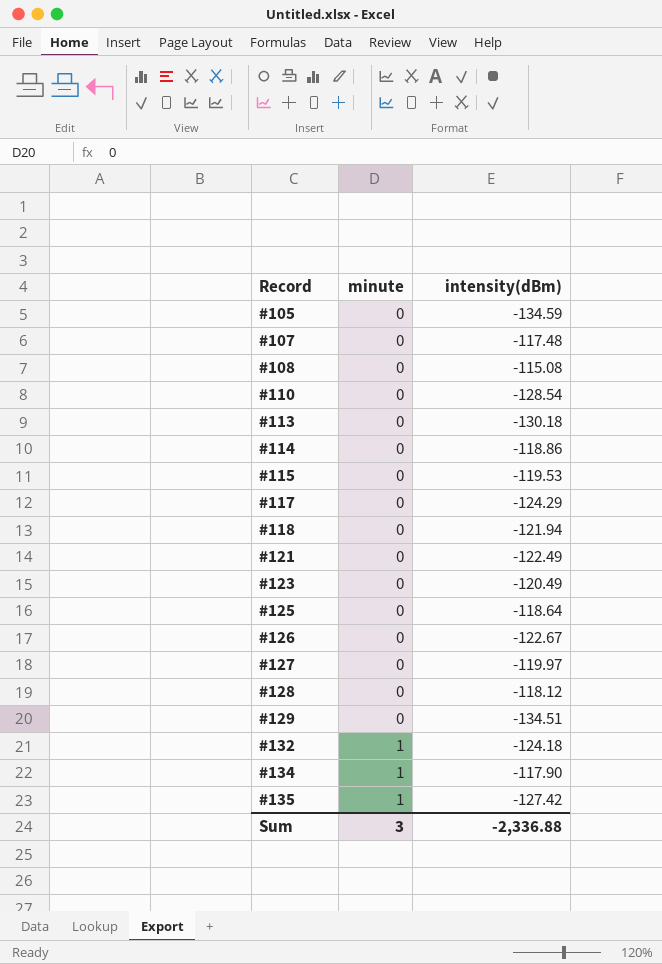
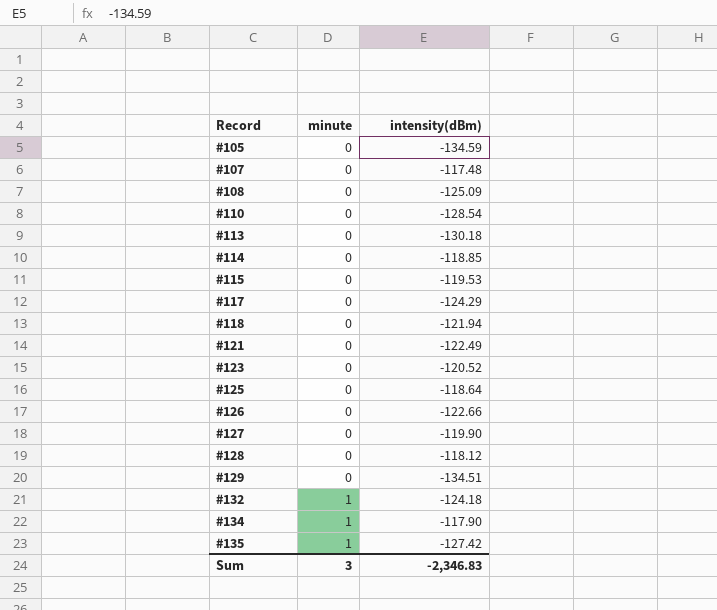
#108 | intensity(dBm): -115.08 -> -125.09
#114 | intensity(dBm): -118.86 -> -118.85
#123 | intensity(dBm): -120.49 -> -120.52
#126 | intensity(dBm): -122.67 -> -122.66
#127 | intensity(dBm): -119.97 -> -119.90
Sum | intensity(dBm): -2,336.88 -> -2,346.83

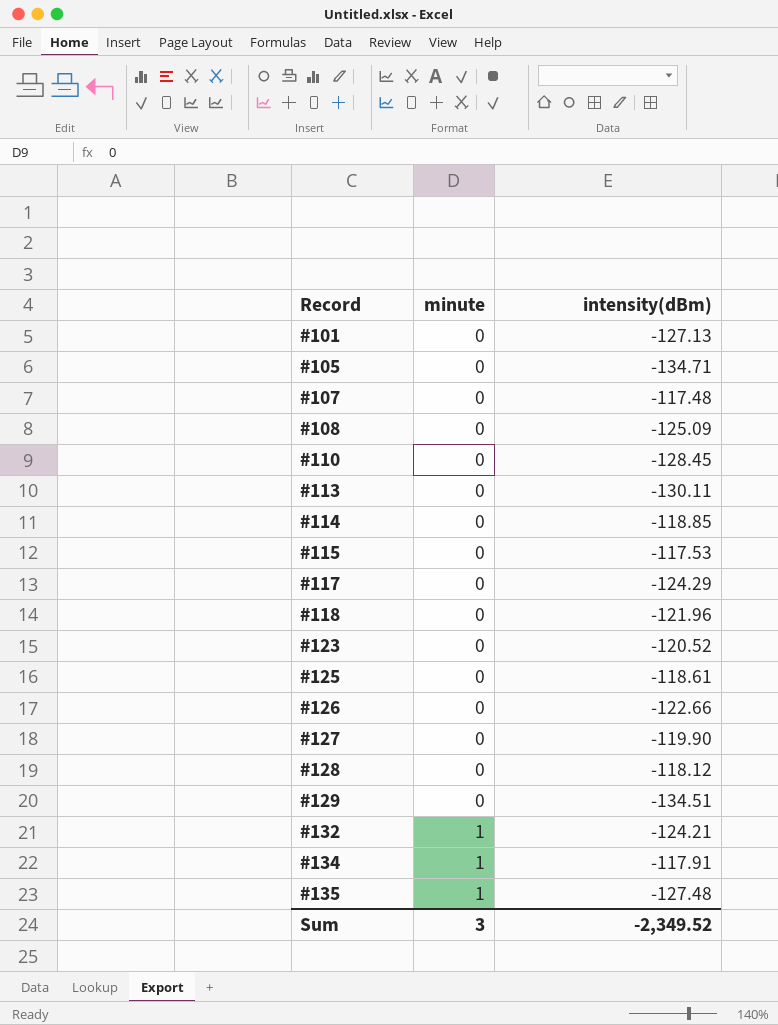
row #121: 0 | -122.49 -> none
row #101: none -> 0 | -127.13
#105 | intensity(dBm): -134.59 -> -134.71
#110 | intensity(dBm): -128.54 -> -128.45
#113 | intensity(dBm): -130.18 -> -130.11
#115 | intensity(dBm): -119.53 -> -117.53
#118 | intensity(dBm): -121.94 -> -121.96
#125 | intensity(dBm): -118.64 -> -118.61
#132 | intensity(dBm): -124.18 -> -124.21
#134 | intensity(dBm): -117.90 -> -117.91
#135 | intensity(dBm): -127.42 -> -127.48
Sum | intensity(dBm): -2,346.83 -> -2,349.52

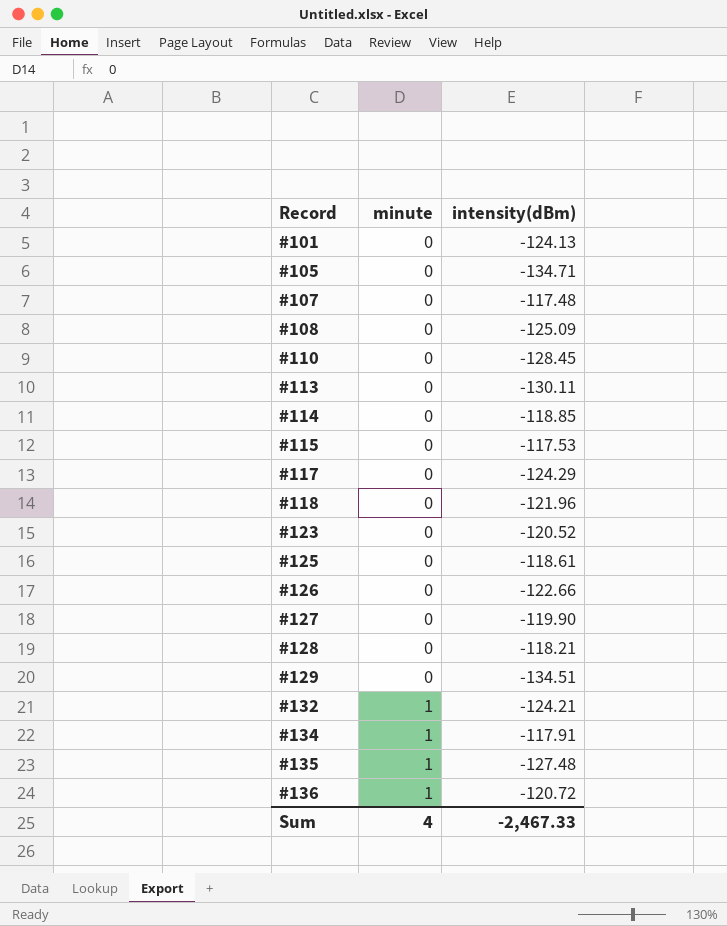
#101 | intensity(dBm): -127.13 -> -124.13
#128 | intensity(dBm): -118.12 -> -118.21
row #136: none -> 1 | -120.72
Sum | minute: 3 -> 4
Sum | intensity(dBm): -2,349.52 -> -2,467.33

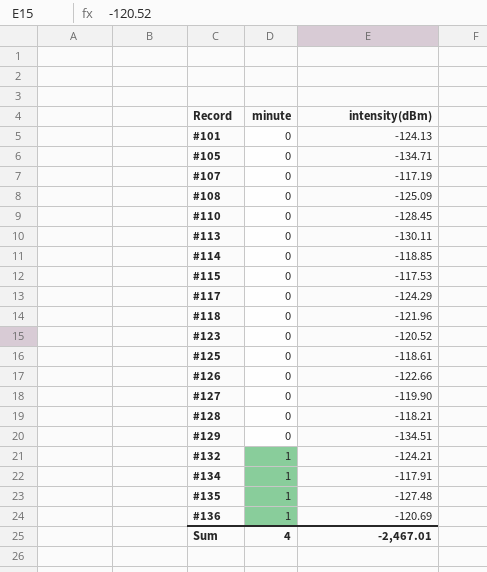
#107 | intensity(dBm): -117.48 -> -117.19
#136 | intensity(dBm): -120.72 -> -120.69
Sum | intensity(dBm): -2,467.33 -> -2,467.01

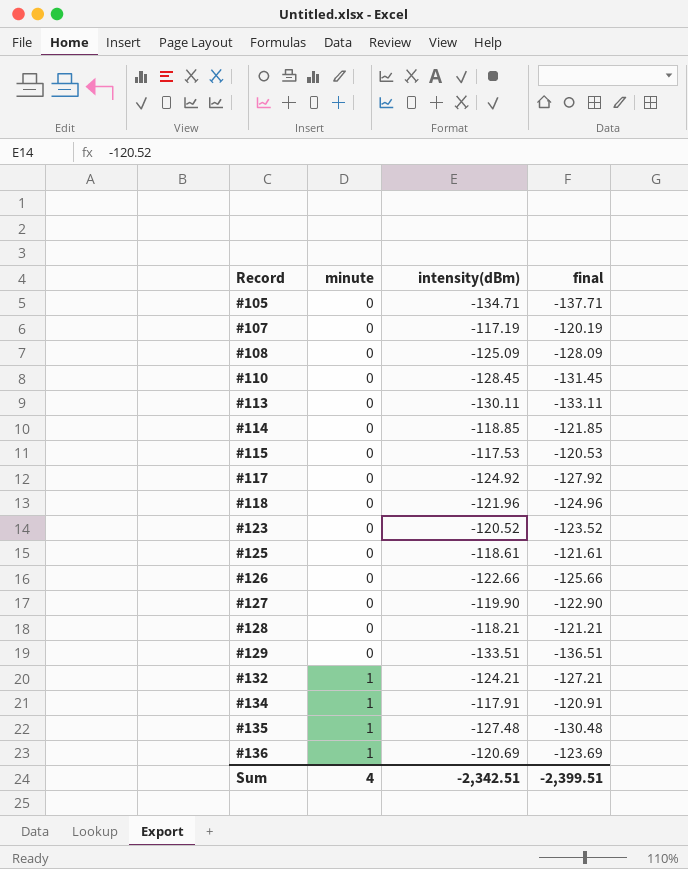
column final | formula: none -> [intensity(dBm)] - 3
row #101: 0 | -124.13 -> none
#117 | intensity(dBm): -124.29 -> -124.92
#129 | intensity(dBm): -134.51 -> -133.51
Sum | intensity(dBm): -2,467.01 -> -2,342.51

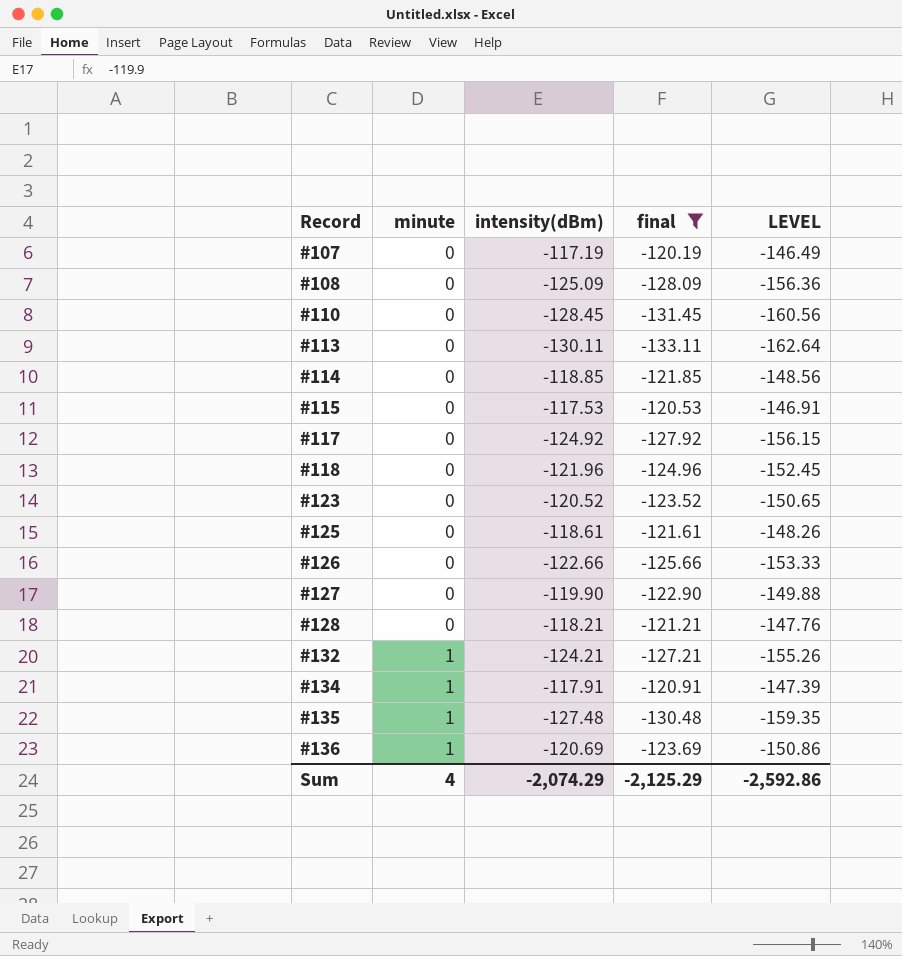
filter: none -> final >= -133.11
column LEVEL | formula: none -> [intensity(dBm)] * 1.25
Sum | intensity(dBm): -2,342.51 -> -2,074.29
Sum | final: -2,399.51 -> -2,125.29

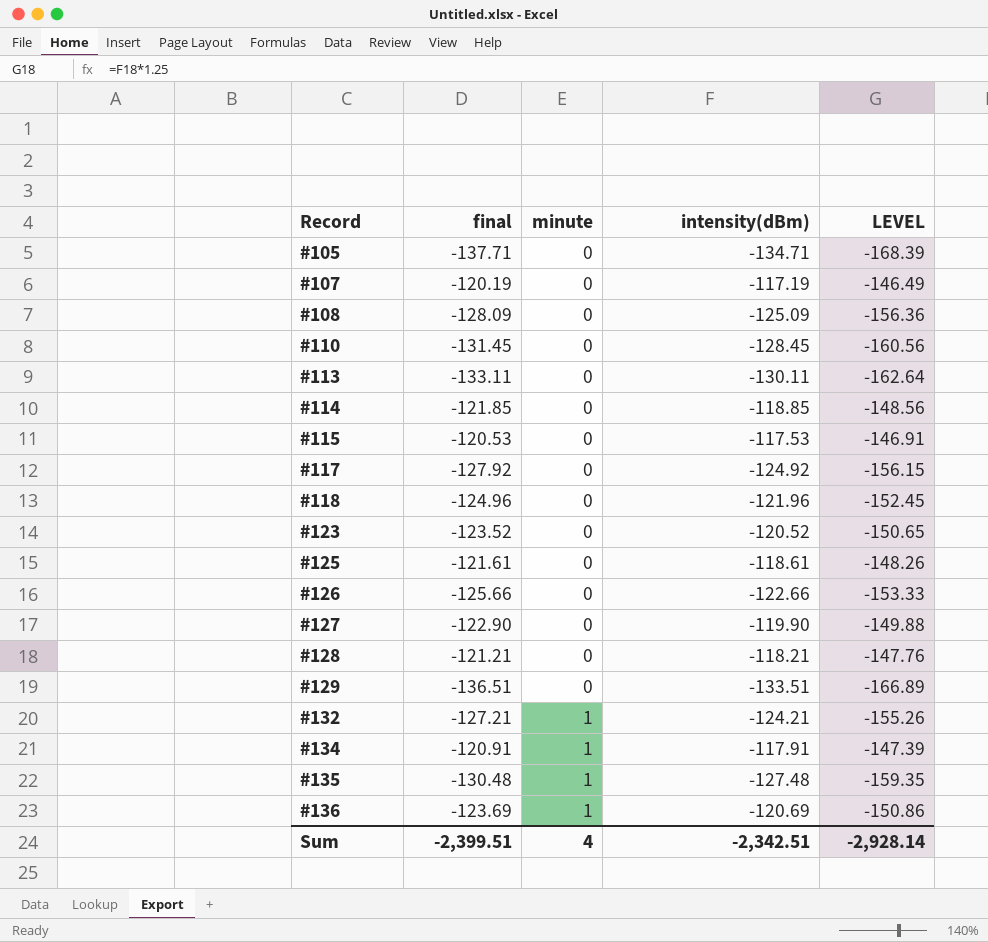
filter: final >= -133.11 -> none
column final | position: 4 -> 2
Sum | final: -2,125.29 -> -2,399.51
Sum | intensity(dBm): -2,074.29 -> -2,342.51
Sum | LEVEL: -2,592.86 -> -2,928.14

